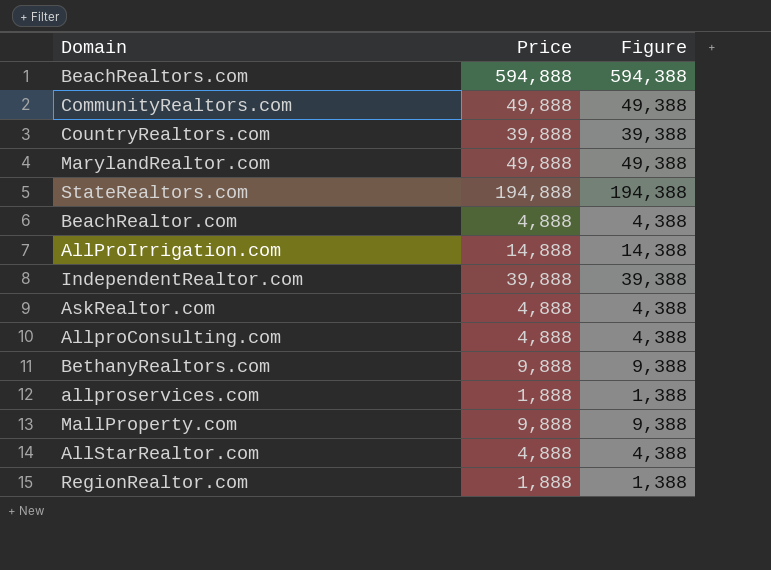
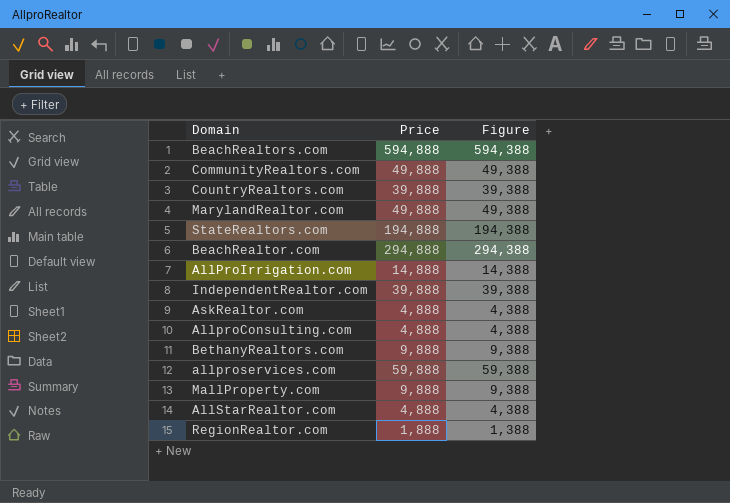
BeachRealtor.com | Price: 4,888 -> 294,888
BeachRealtor.com | Figure: 4,388 -> 294,388
allproservices.com | Price: 1,888 -> 59,888
allproservices.com | Figure: 1,388 -> 59,388

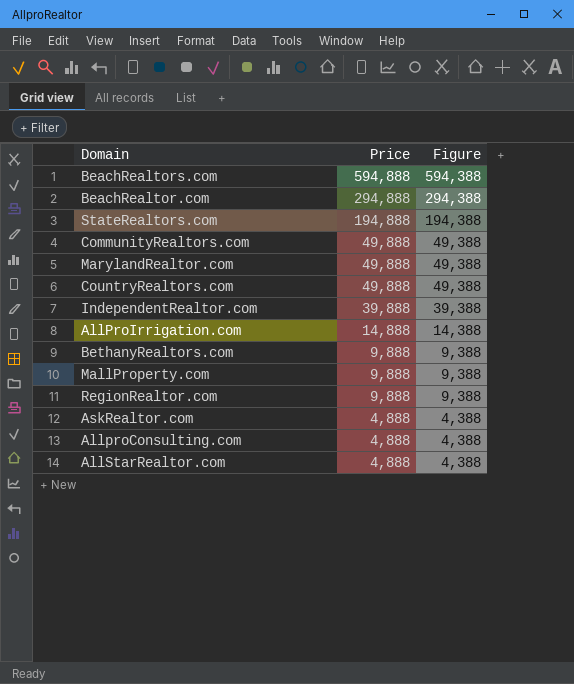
row order: none -> Price descending
row allproservices.com: 59,888 | 59,388 -> none
CountryRealtors.com | Price: 39,888 -> 49,888
CountryRealtors.com | Figure: 39,388 -> 49,388
RegionRealtor.com | Price: 1,888 -> 9,888
RegionRealtor.com | Figure: 1,388 -> 9,388

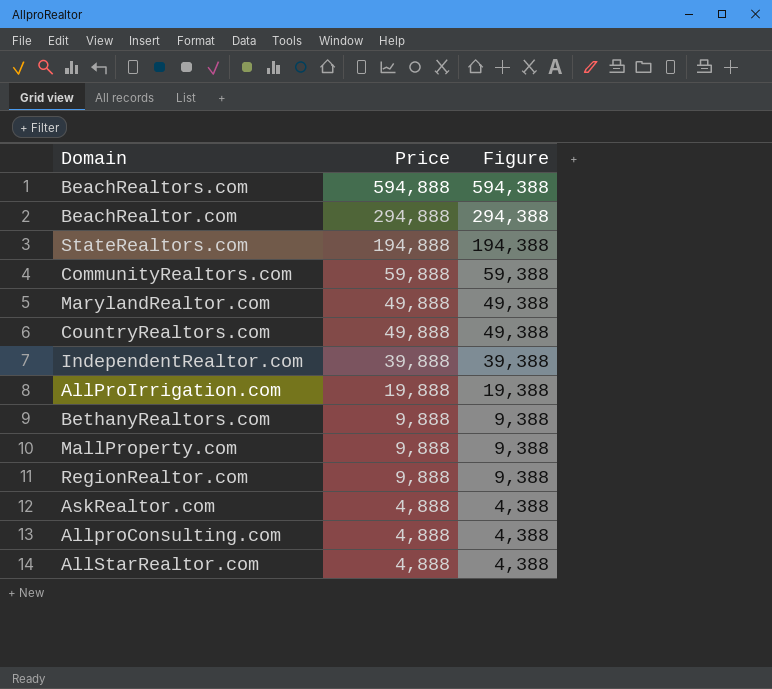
CommunityRealtors.com | Price: 49,888 -> 59,888
CommunityRealtors.com | Figure: 49,388 -> 59,388
AllProIrrigation.com | Price: 14,888 -> 19,888
AllProIrrigation.com | Figure: 14,388 -> 19,388

